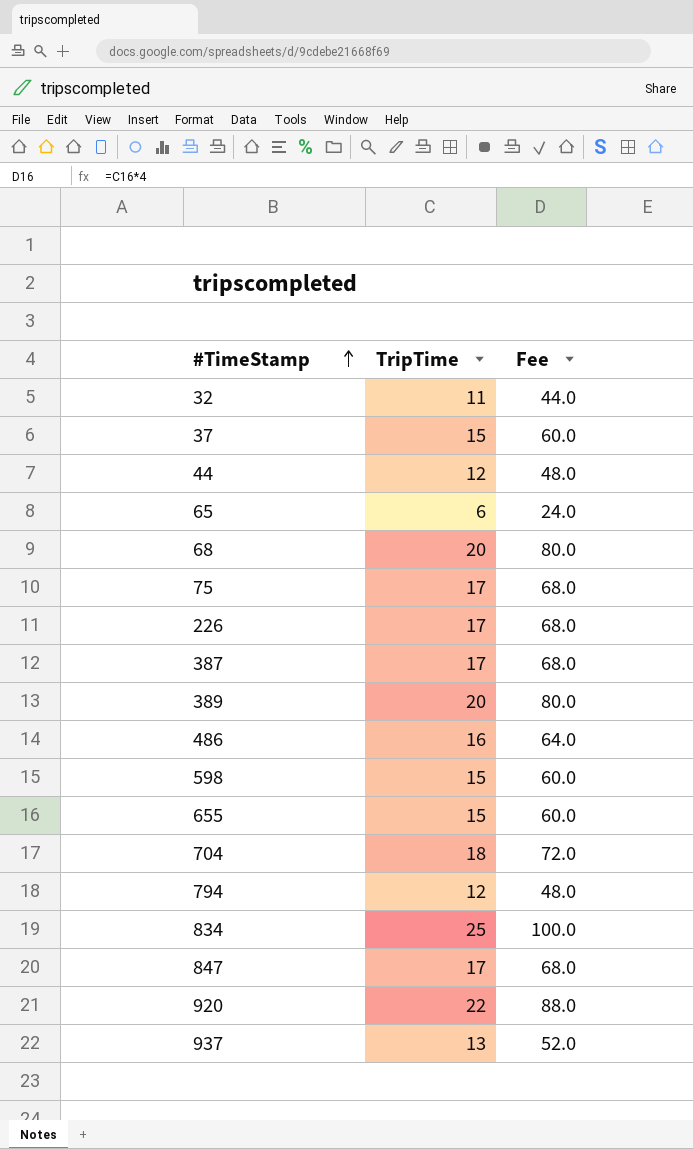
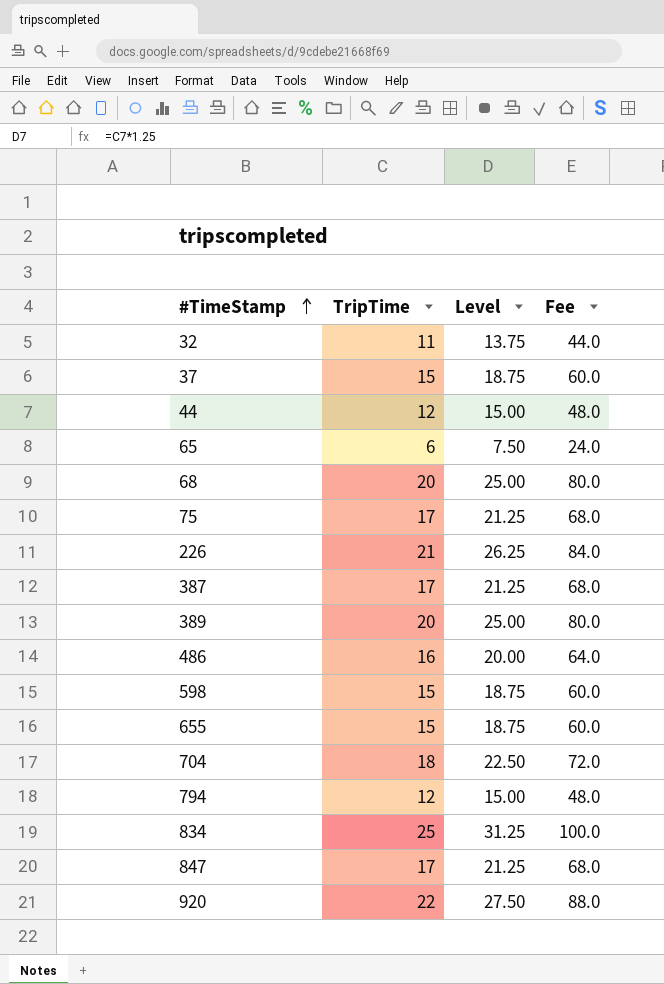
column Level | formula: none -> [TripTime] * 1.25
row 937: 13 | 52.0 -> none
226 | TripTime: 17 -> 21
226 | Fee: 68.0 -> 84.0

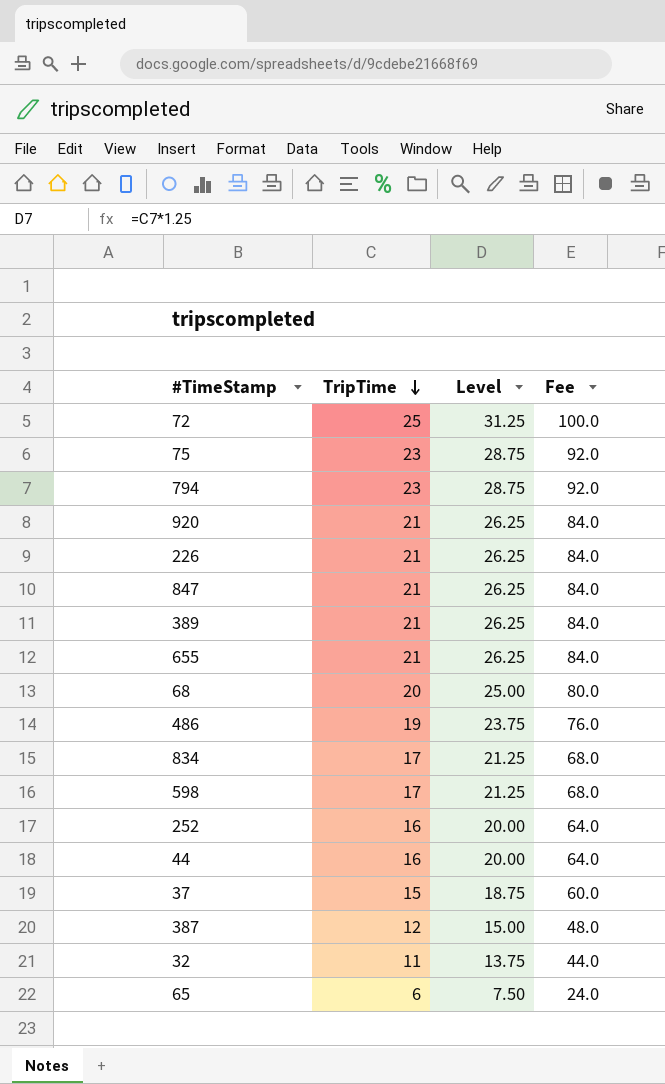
row order: #TimeStamp ascending -> TripTime descending
row 704: 18 | 22.50 | 72.0 -> none
row 72: none -> 25 | 31.25 | 100.0
75 | TripTime: 17 -> 23
75 | Level: 21.25 -> 28.75
75 | Fee: 68.0 -> 92.0
794 | TripTime: 12 -> 23
794 | Level: 15.00 -> 28.75
794 | Fee: 48.0 -> 92.0
920 | TripTime: 22 -> 21
920 | Level: 27.50 -> 26.25
920 | Fee: 88.0 -> 84.0
847 | TripTime: 17 -> 21
847 | Level: 21.25 -> 26.25
847 | Fee: 68.0 -> 84.0
389 | TripTime: 20 -> 21
389 | Level: 25.00 -> 26.25
389 | Fee: 80.0 -> 84.0
655 | TripTime: 15 -> 21
655 | Level: 18.75 -> 26.25
655 | Fee: 60.0 -> 84.0
486 | TripTime: 16 -> 19
486 | Level: 20.00 -> 23.75
486 | Fee: 64.0 -> 76.0
834 | TripTime: 25 -> 17
834 | Level: 31.25 -> 21.25
834 | Fee: 100.0 -> 68.0
598 | TripTime: 15 -> 17
598 | Level: 18.75 -> 21.25
598 | Fee: 60.0 -> 68.0
row 252: none -> 16 | 20.00 | 64.0
44 | TripTime: 12 -> 16
44 | Level: 15.00 -> 20.00
44 | Fee: 48.0 -> 64.0
387 | TripTime: 17 -> 12
387 | Level: 21.25 -> 15.00
387 | Fee: 68.0 -> 48.0

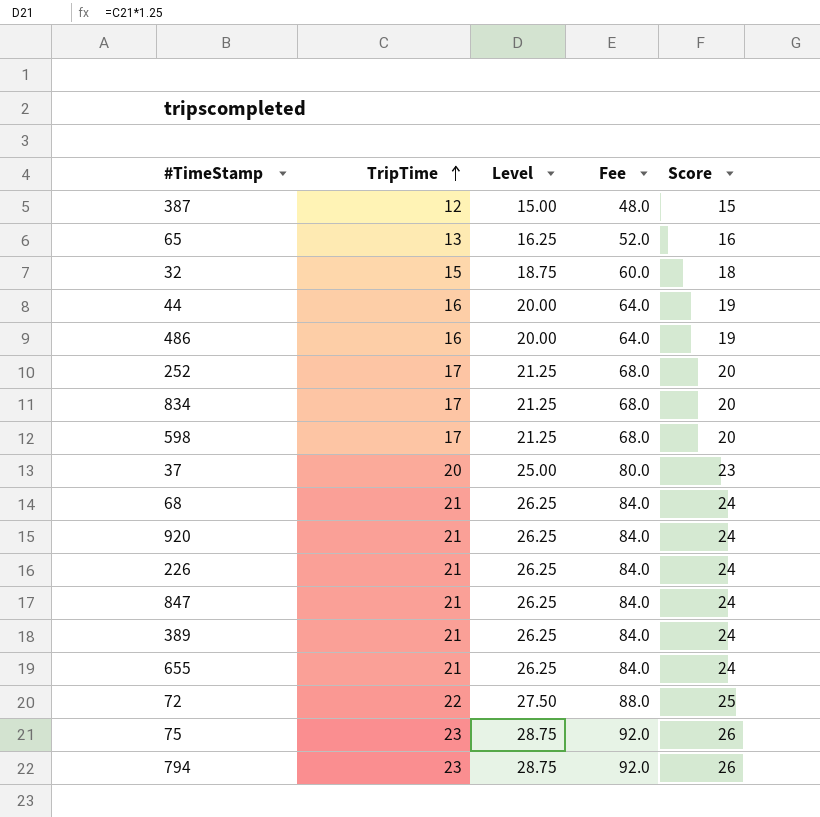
row order: TripTime descending -> TripTime ascending
column Score | formula: none -> [TripTime] + 3
65 | TripTime: 6 -> 13
65 | Level: 7.50 -> 16.25
65 | Fee: 24.0 -> 52.0
32 | TripTime: 11 -> 15
32 | Level: 13.75 -> 18.75
32 | Fee: 44.0 -> 60.0
486 | TripTime: 19 -> 16
486 | Level: 23.75 -> 20.00
486 | Fee: 76.0 -> 64.0
252 | TripTime: 16 -> 17
252 | Level: 20.00 -> 21.25
252 | Fee: 64.0 -> 68.0
37 | TripTime: 15 -> 20
37 | Level: 18.75 -> 25.00
37 | Fee: 60.0 -> 80.0
68 | TripTime: 20 -> 21
68 | Level: 25.00 -> 26.25
68 | Fee: 80.0 -> 84.0
72 | TripTime: 25 -> 22
72 | Level: 31.25 -> 27.50
72 | Fee: 100.0 -> 88.0

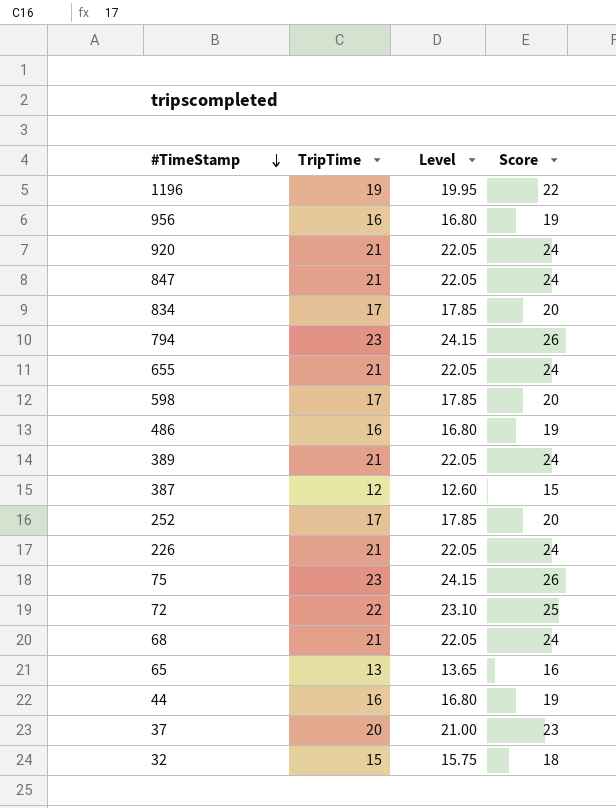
row order: TripTime ascending -> #TimeStamp descending
column Fee | formula: [TripTime] * 4 -> none
column Level | formula: [TripTime] * 1.25 -> [TripTime] * 1.05
row 1196: none -> 19 | 19.95 | 22
row 956: none -> 16 | 16.80 | 19

